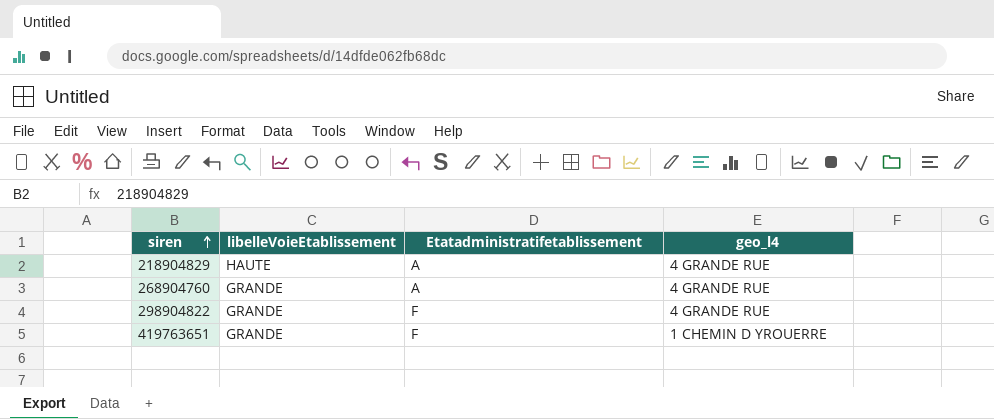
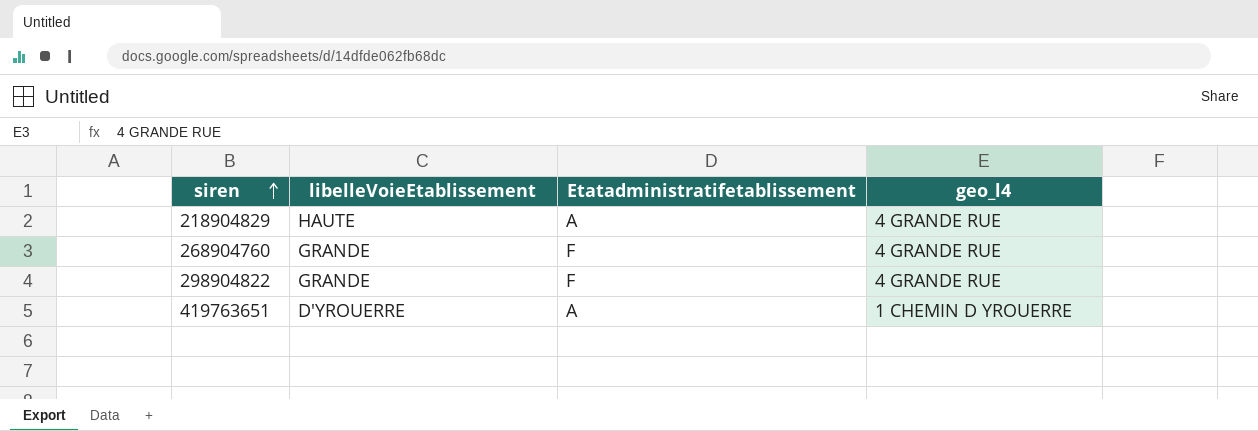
268904760 | Etatadministratifetablissement: A -> F
419763651 | libelleVoieEtablissement: GRANDE -> D'YROUERRE
419763651 | Etatadministratifetablissement: F -> A

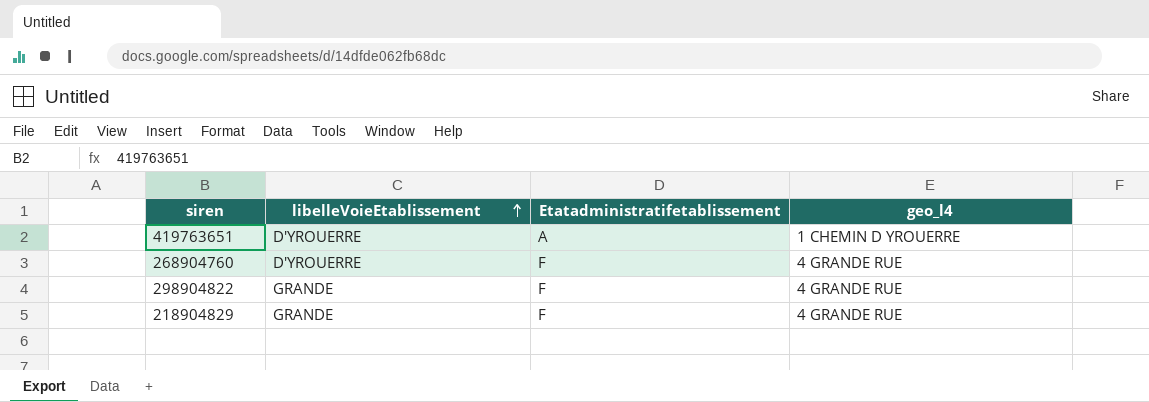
row order: siren ascending -> libelleVoieEtablissement ascending
268904760 | libelleVoieEtablissement: GRANDE -> D'YROUERRE
218904829 | libelleVoieEtablissement: HAUTE -> GRANDE
218904829 | Etatadministratifetablissement: A -> F

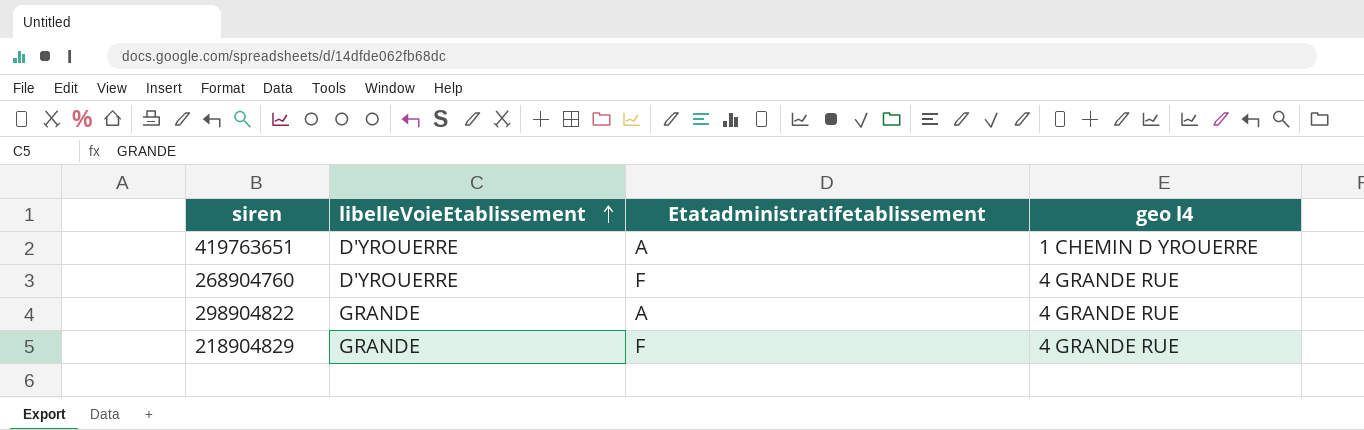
column name: geo_l4 -> geo l4
298904822 | Etatadministratifetablissement: F -> A

